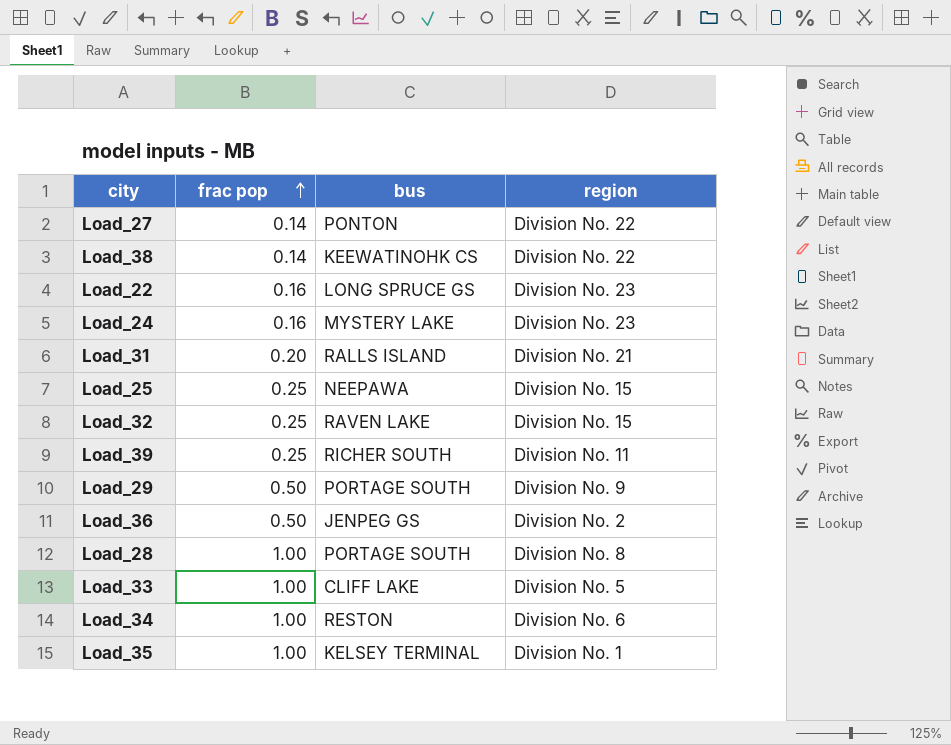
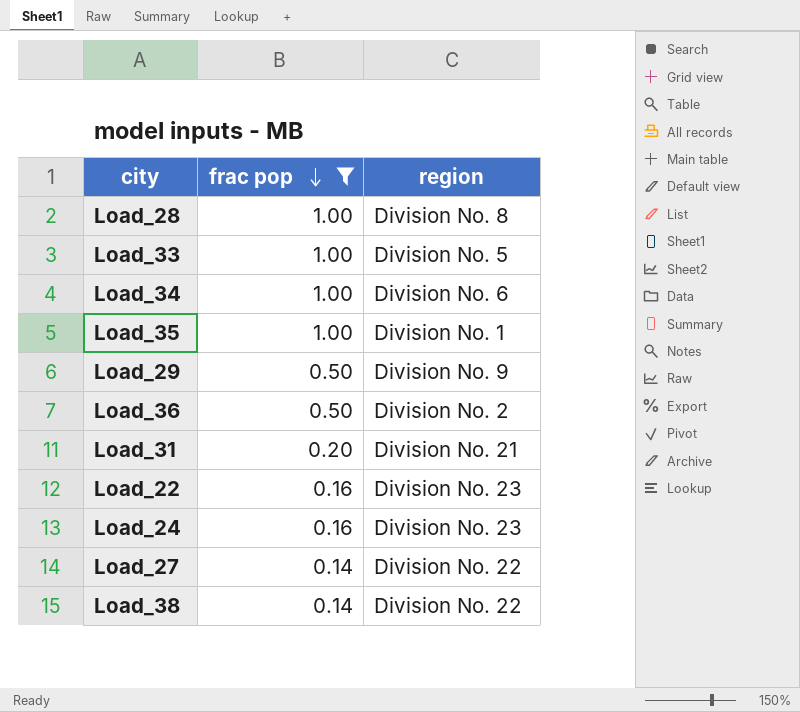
filter: none -> frac pop != 0.25
row order: frac pop ascending -> frac pop descending
column bus | position: 3 -> none

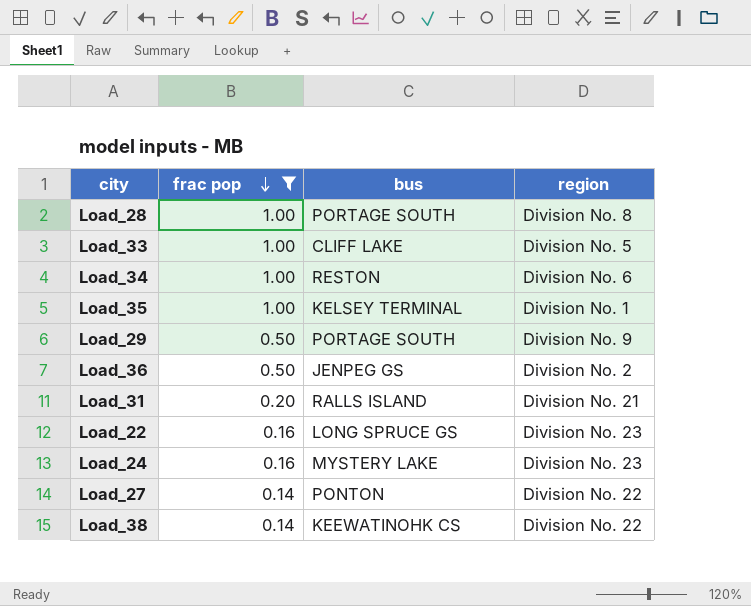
column bus | position: none -> 3

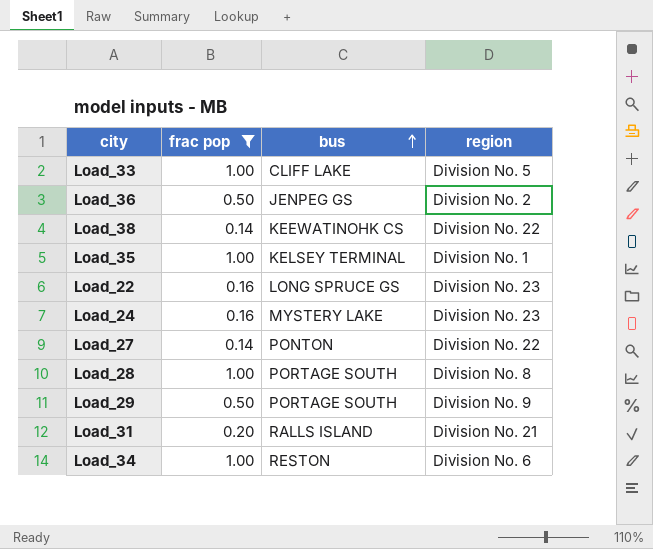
row order: frac pop descending -> bus ascending

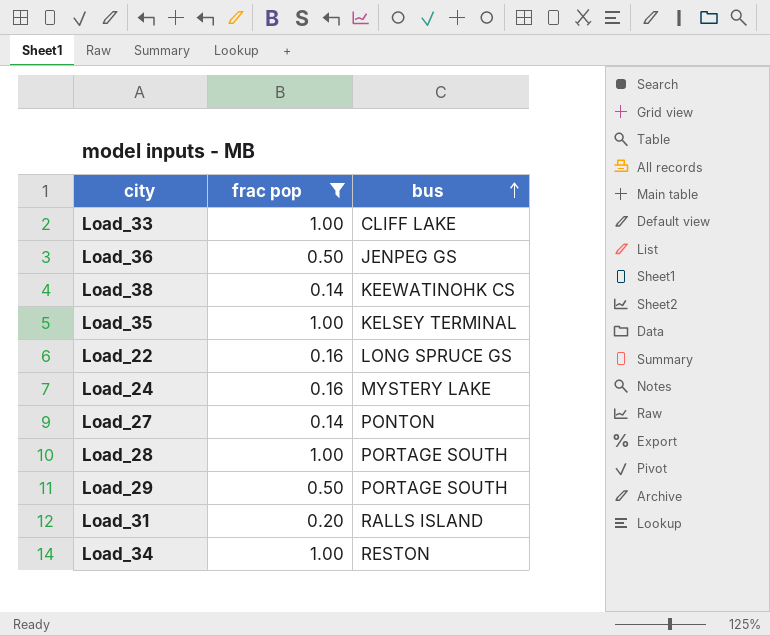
column region | position: 4 -> none

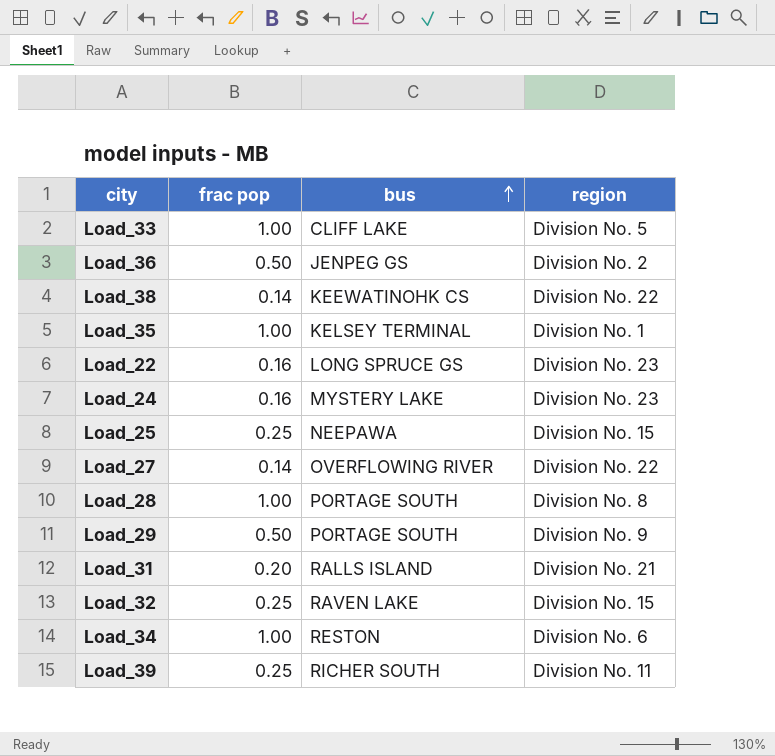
filter: frac pop != 0.25 -> none
column region | position: none -> 4
Load_27 | bus: PONTON -> OVERFLOWING RIVER

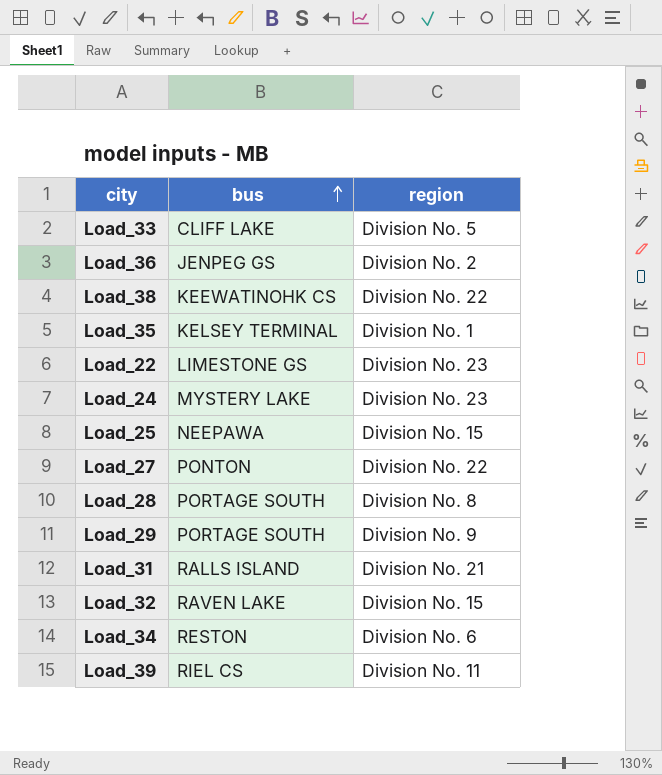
column frac pop | position: 2 -> none
Load_22 | bus: LONG SPRUCE GS -> LIMESTONE GS
Load_27 | bus: OVERFLOWING RIVER -> PONTON
Load_39 | bus: RICHER SOUTH -> RIEL CS

